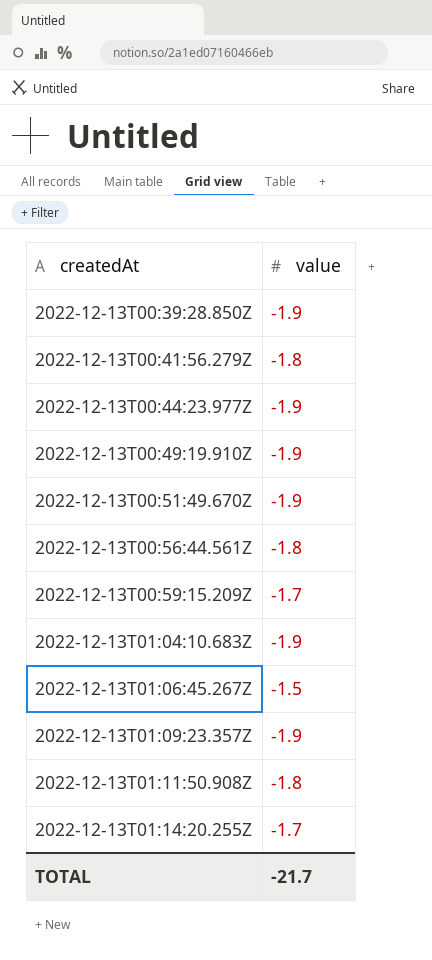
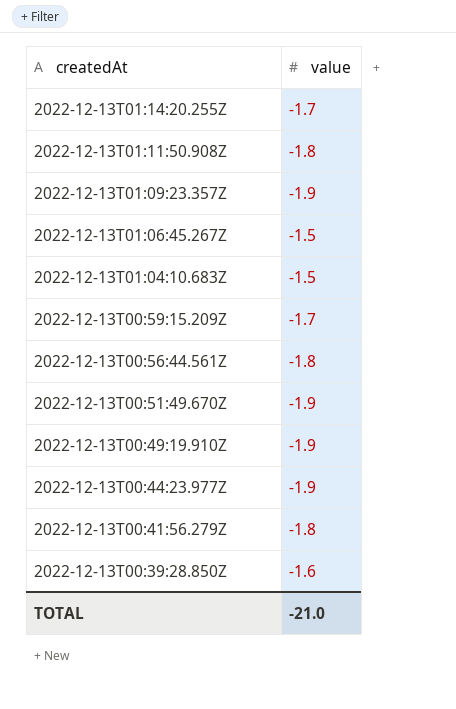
row order: createdAt ascending -> createdAt descending
2022-12-13T01:04:10.683Z | value: -1.9 -> -1.5
2022-12-13T00:39:28.850Z | value: -1.9 -> -1.6
TOTAL | value: -21.7 -> -21.0

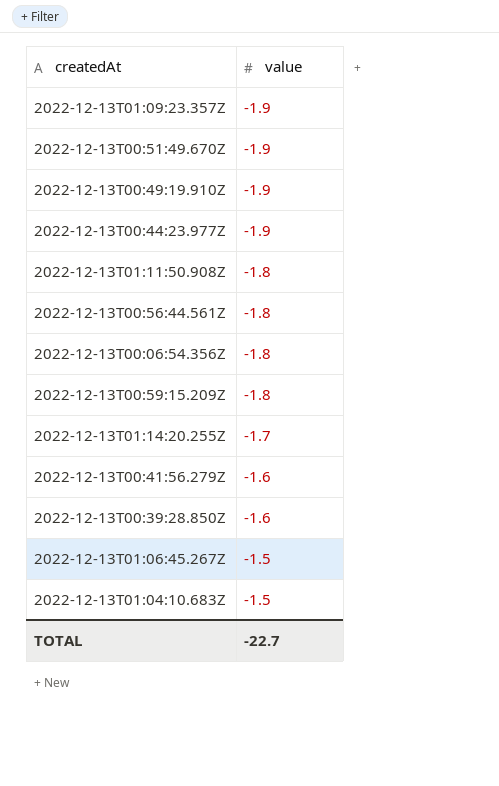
row order: createdAt descending -> value ascending
row 2022-12-13T00:06:54.356Z: none -> -1.8
2022-12-13T00:59:15.209Z | value: -1.7 -> -1.8
2022-12-13T00:41:56.279Z | value: -1.8 -> -1.6
TOTAL | value: -21.0 -> -22.7

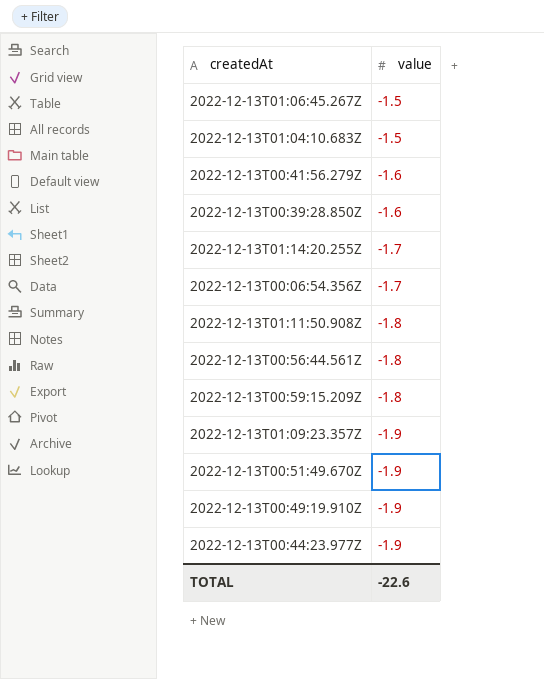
row order: value ascending -> value descending
2022-12-13T00:06:54.356Z | value: -1.8 -> -1.7
TOTAL | value: -22.7 -> -22.6

